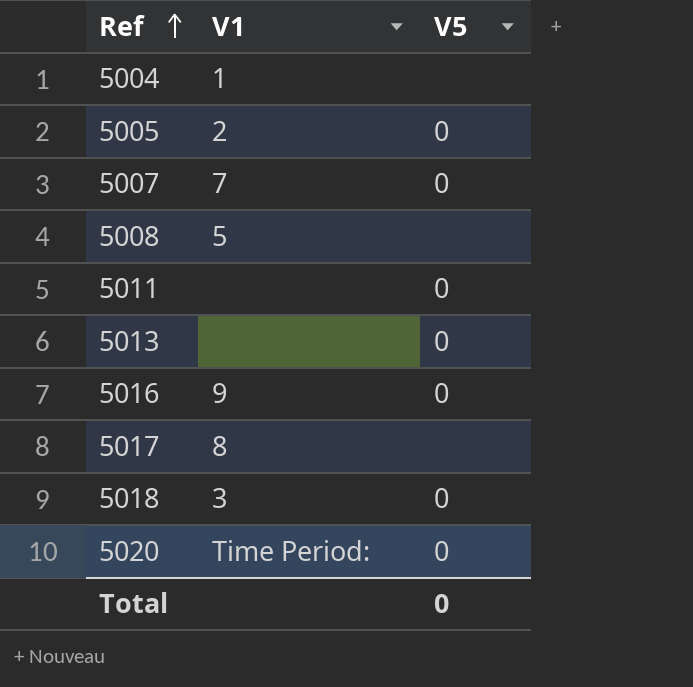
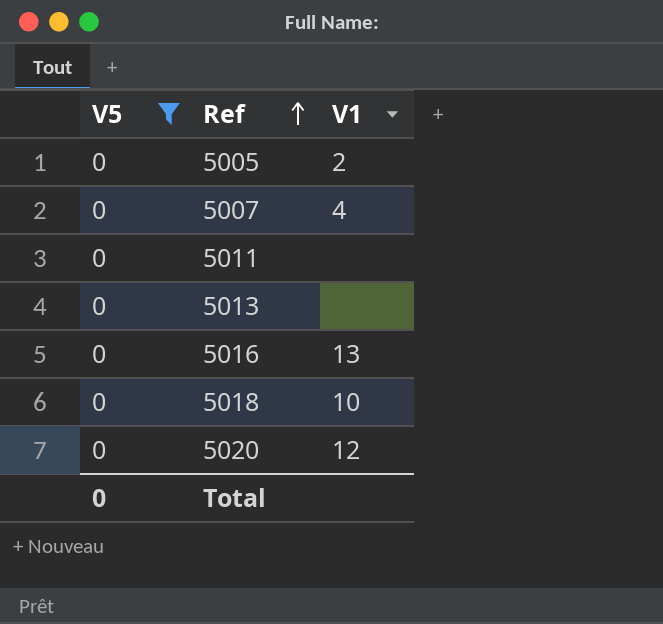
filter: none -> V5 = 0
column V5 | position: 3 -> 1
5007 | V1: 7 -> 4
5016 | V1: 9 -> 13
5018 | V1: 3 -> 10
5020 | V1: Time Period: -> 12

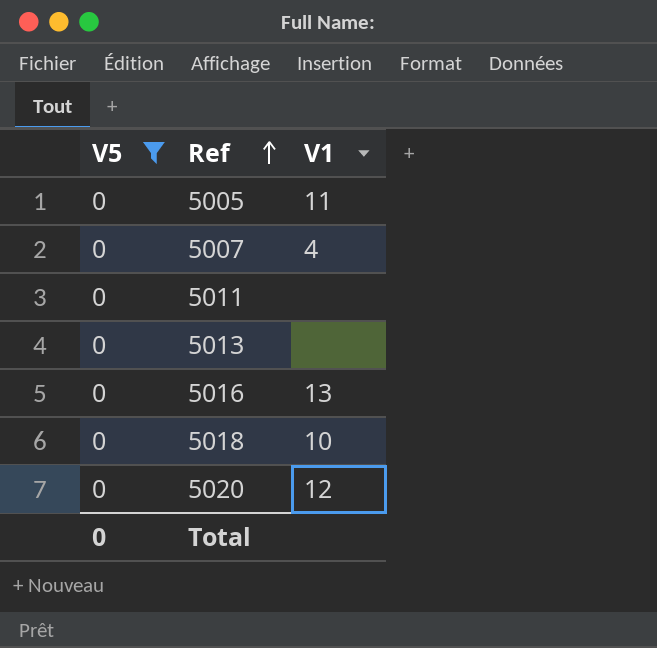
5005 | V1: 2 -> 11

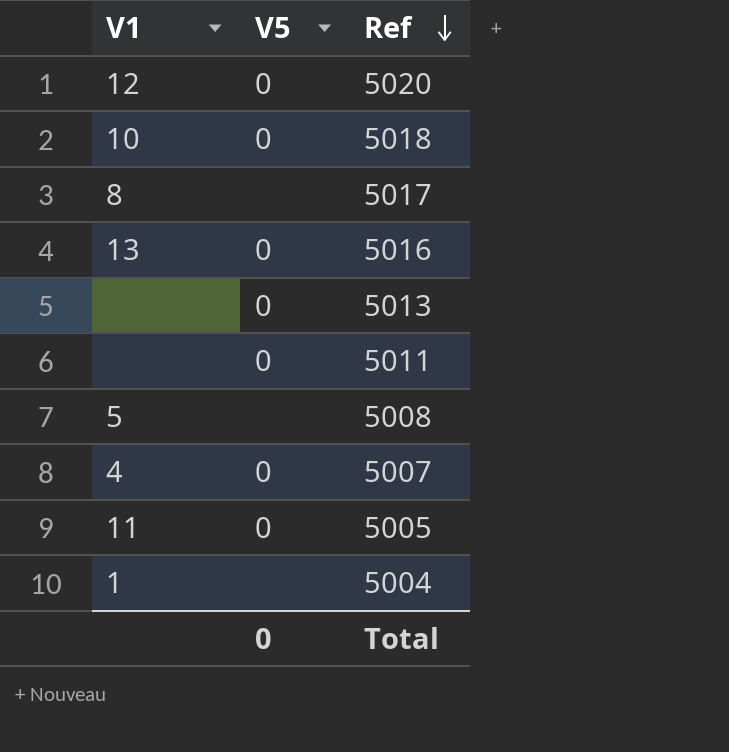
filter: V5 = 0 -> none
row order: Ref ascending -> Ref descending
column V1 | position: 3 -> 1

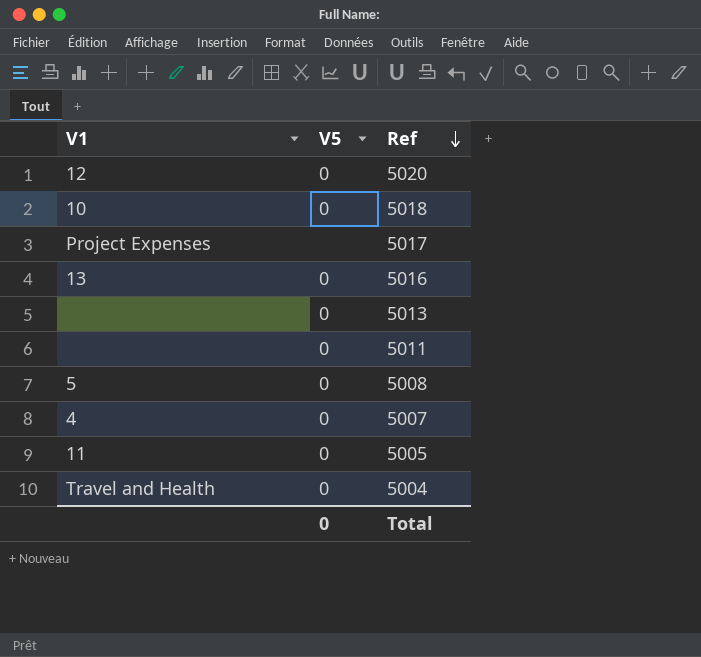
5017 | V1: 8 -> Project Expenses
5008 | V5: none -> 0
5004 | V1: 1 -> Travel and Health
5004 | V5: none -> 0

